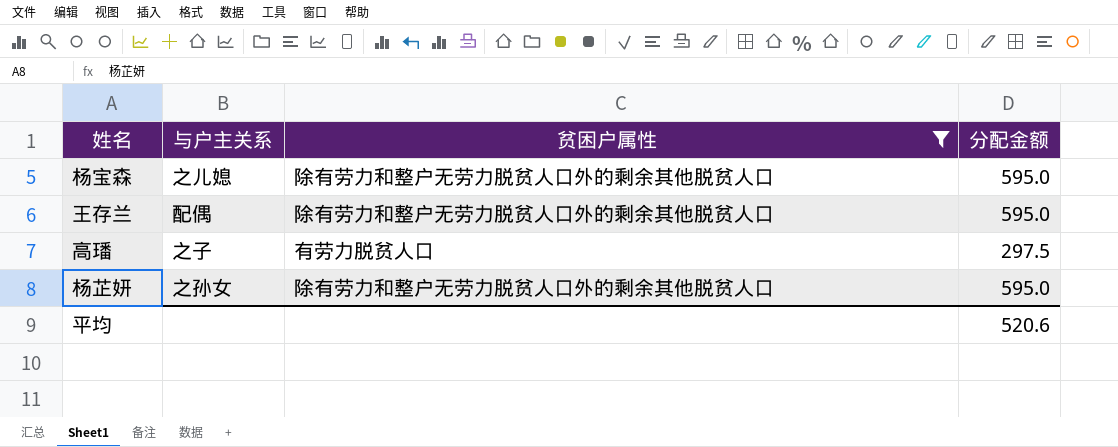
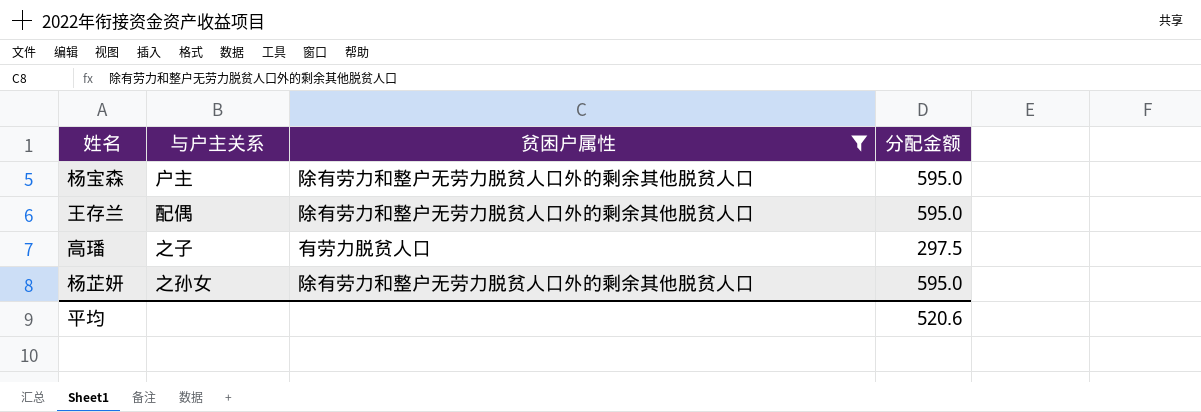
杨宝森 | 与户主关系: 之儿媳 -> 户主

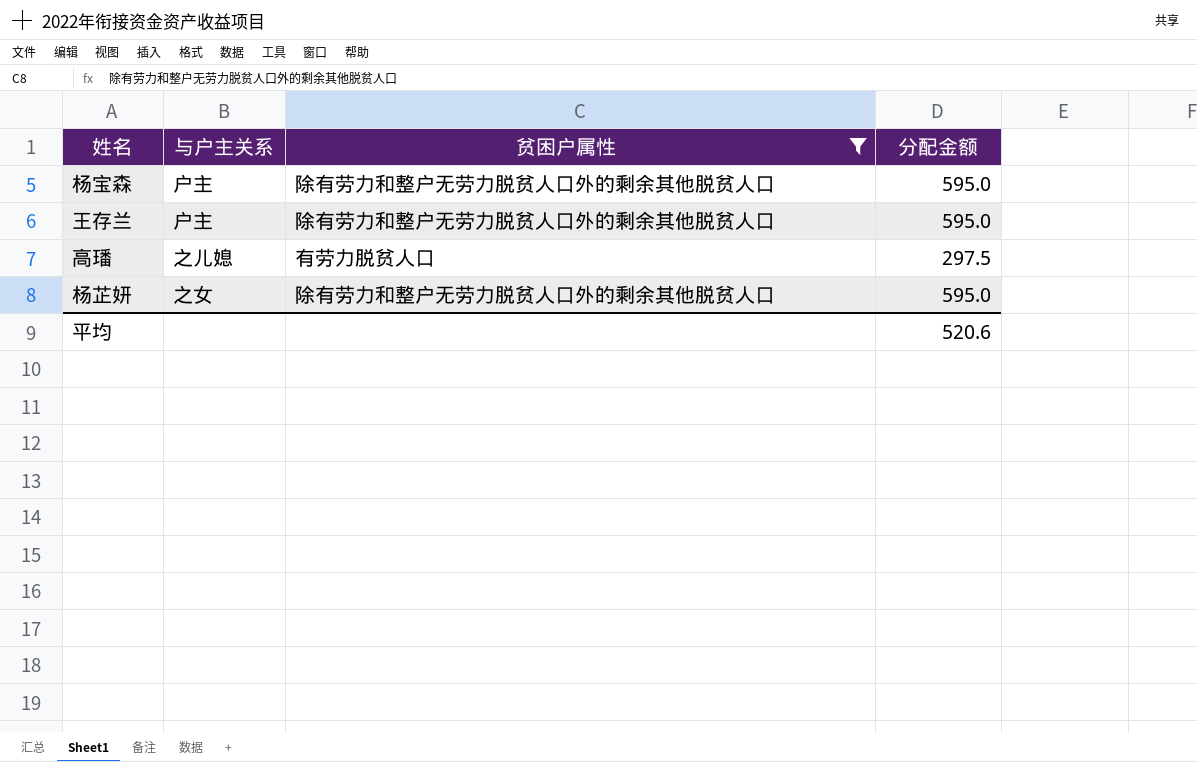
王存兰 | 与户主关系: 配偶 -> 户主
高璠 | 与户主关系: 之子 -> 之儿媳
杨芷妍 | 与户主关系: 之孙女 -> 之女

